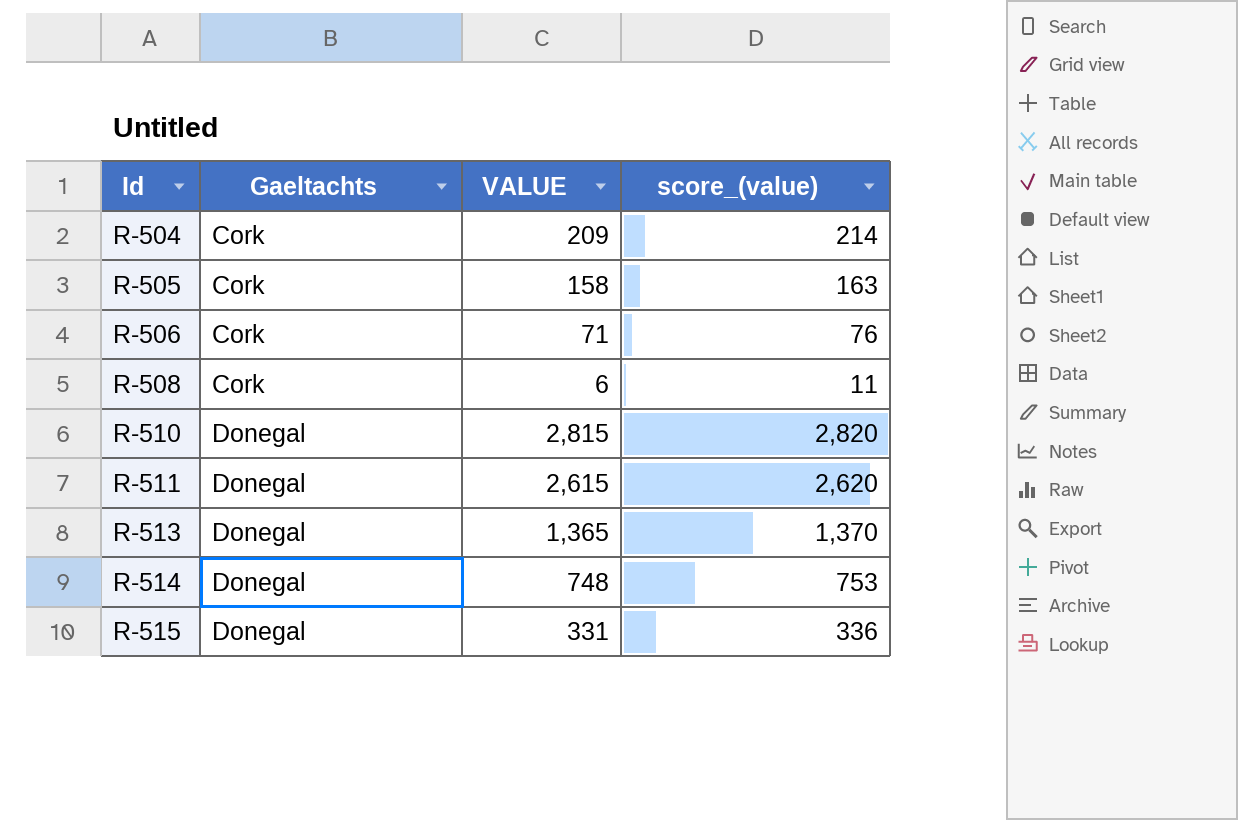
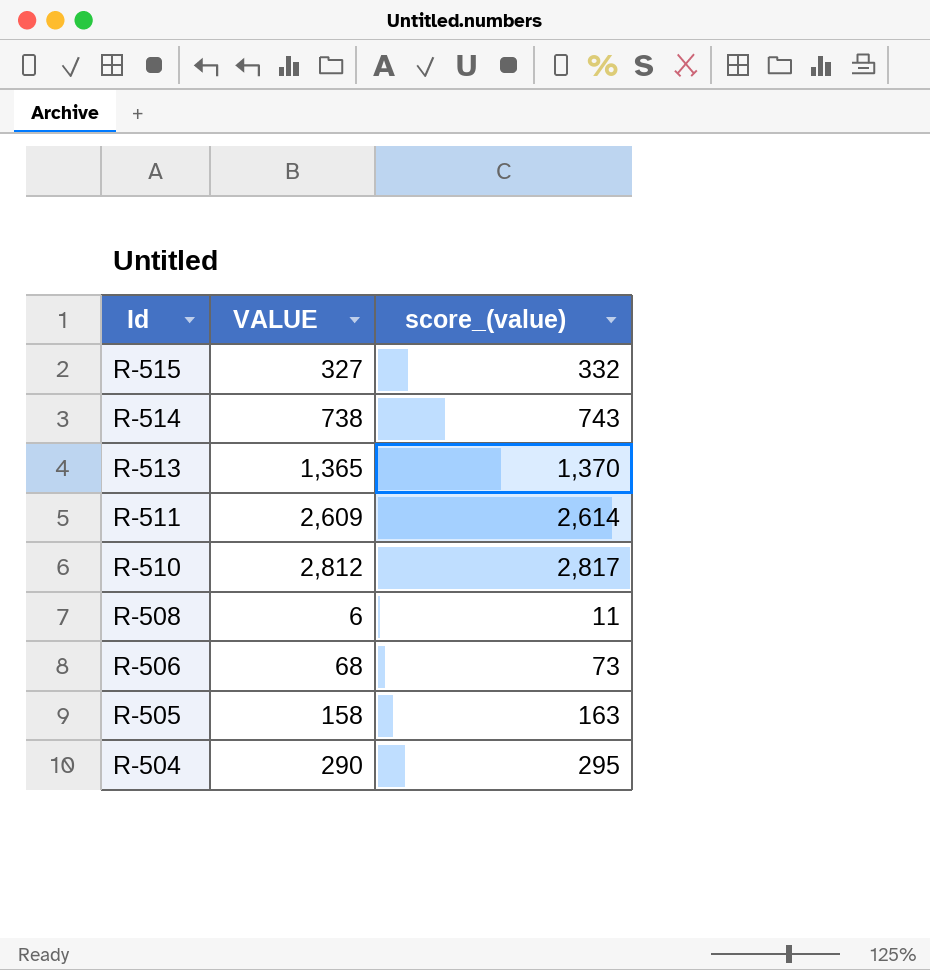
row order: Id ascending -> Id descending
column Gaeltachts | position: 2 -> none
R-515 | VALUE: 331 -> 327
R-515 | score_(value): 336 -> 332
R-514 | VALUE: 748 -> 738
R-514 | score_(value): 753 -> 743
R-511 | VALUE: 2,615 -> 2,609
R-511 | score_(value): 2,620 -> 2,614
R-510 | VALUE: 2,815 -> 2,812
R-510 | score_(value): 2,820 -> 2,817
R-506 | VALUE: 71 -> 68
R-506 | score_(value): 76 -> 73
R-504 | VALUE: 209 -> 290
R-504 | score_(value): 214 -> 295

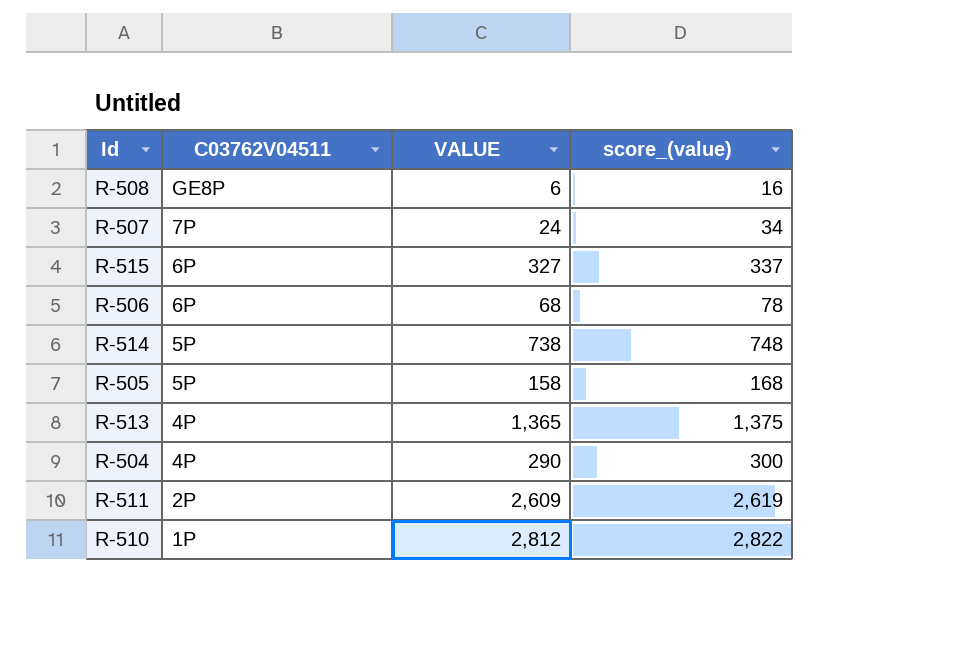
row order: Id descending -> C03762V04511 descending
column C03762V04511 | position: none -> 2
column score_(value) | formula: [VALUE] + 5 -> [VALUE] + 10
row R-507: none -> 7P | 24 | 34

